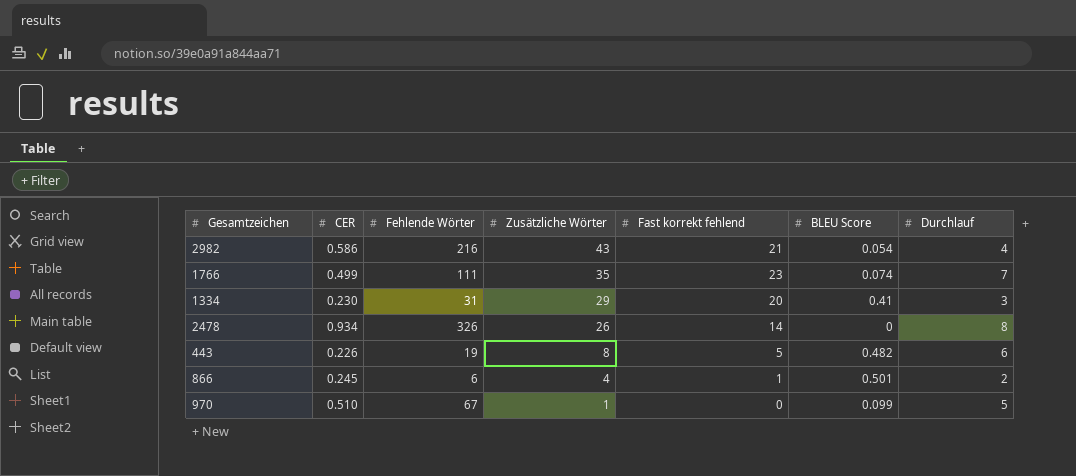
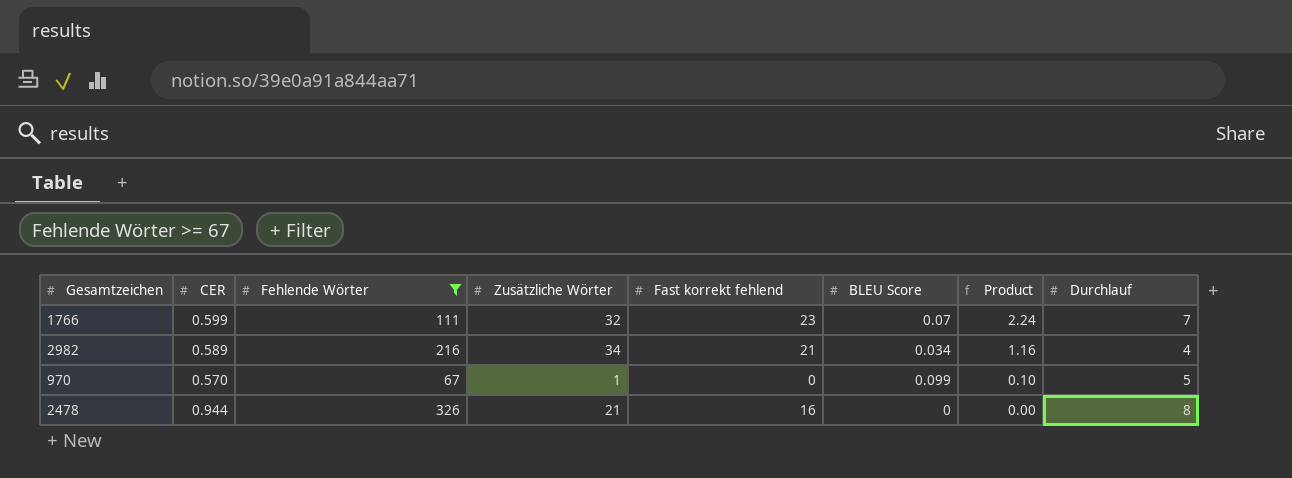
filter: none -> Fehlende Wörter >= 67
row order: Zusätzliche Wörter descending -> Product descending
column Product | formula: none -> [Zusätzliche Wörter] * [BLEU Score]
1766 | CER: 0.499 -> 0.599
1766 | Zusätzliche Wörter: 35 -> 32
1766 | BLEU Score: 0.074 -> 0.07
2982 | CER: 0.586 -> 0.589
2982 | Zusätzliche Wörter: 43 -> 34
2982 | BLEU Score: 0.054 -> 0.034
970 | CER: 0.510 -> 0.570
2478 | CER: 0.934 -> 0.944
2478 | Zusätzliche Wörter: 26 -> 21
2478 | Fast korrekt fehlend: 14 -> 16

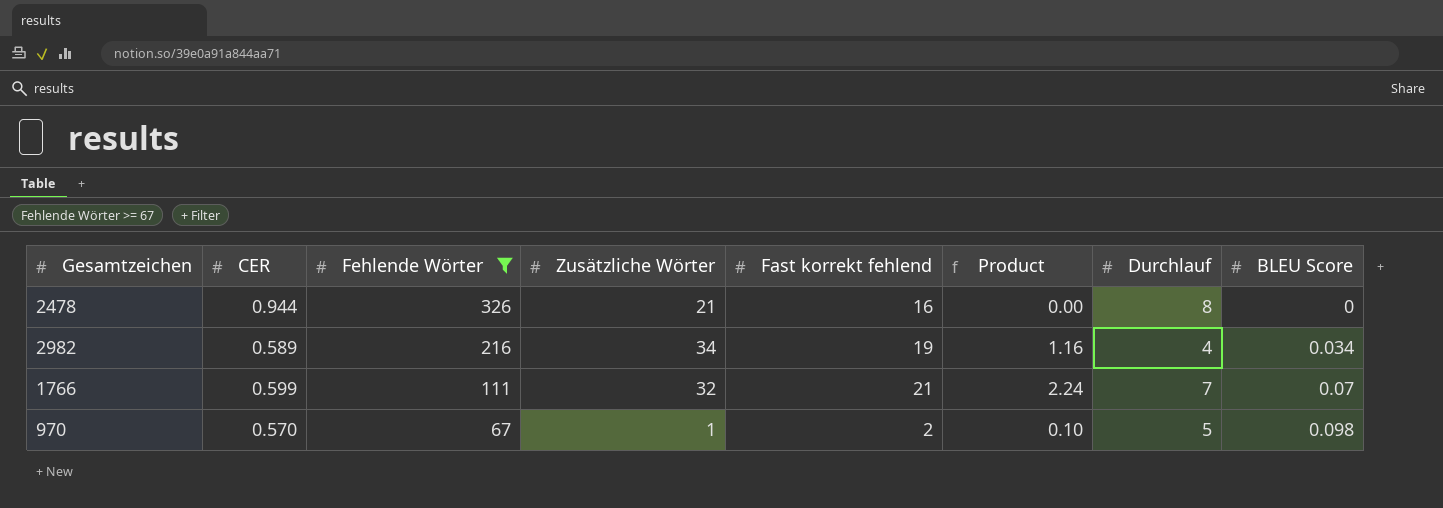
row order: Product descending -> Fehlende Wörter descending
column BLEU Score | position: 6 -> 8
2982 | Fast korrekt fehlend: 21 -> 19
1766 | Fast korrekt fehlend: 23 -> 21
970 | Fast korrekt fehlend: 0 -> 2
970 | BLEU Score: 0.099 -> 0.098

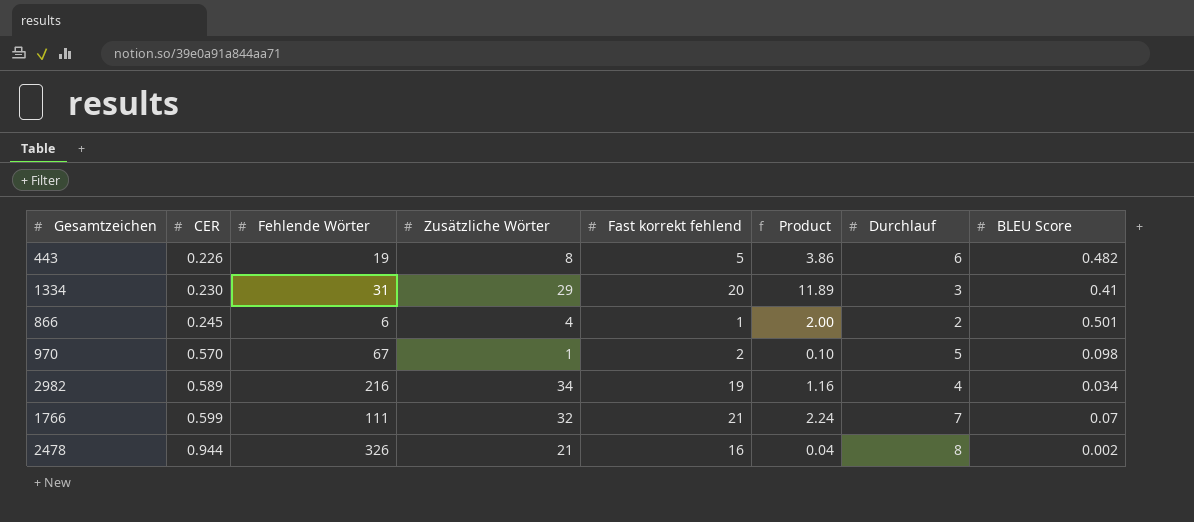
filter: Fehlende Wörter >= 67 -> none
row order: Fehlende Wörter descending -> CER ascending
2478 | Product: 0.00 -> 0.04
2478 | BLEU Score: 0 -> 0.002

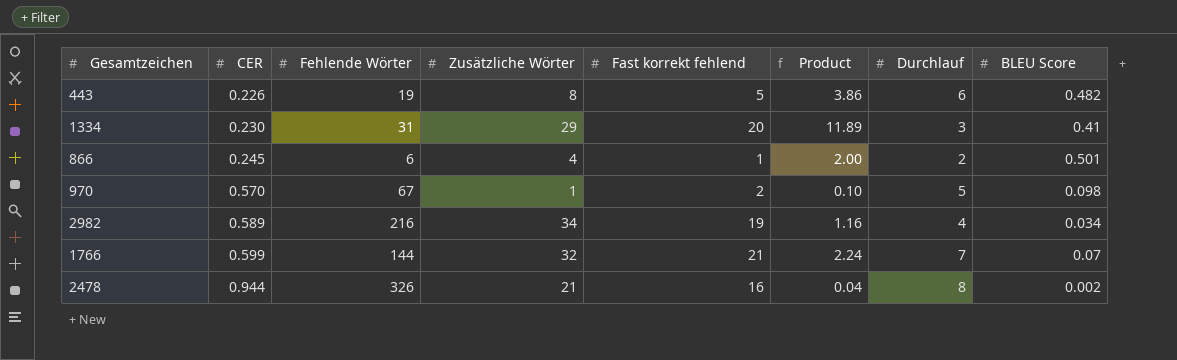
1766 | Fehlende Wörter: 111 -> 144

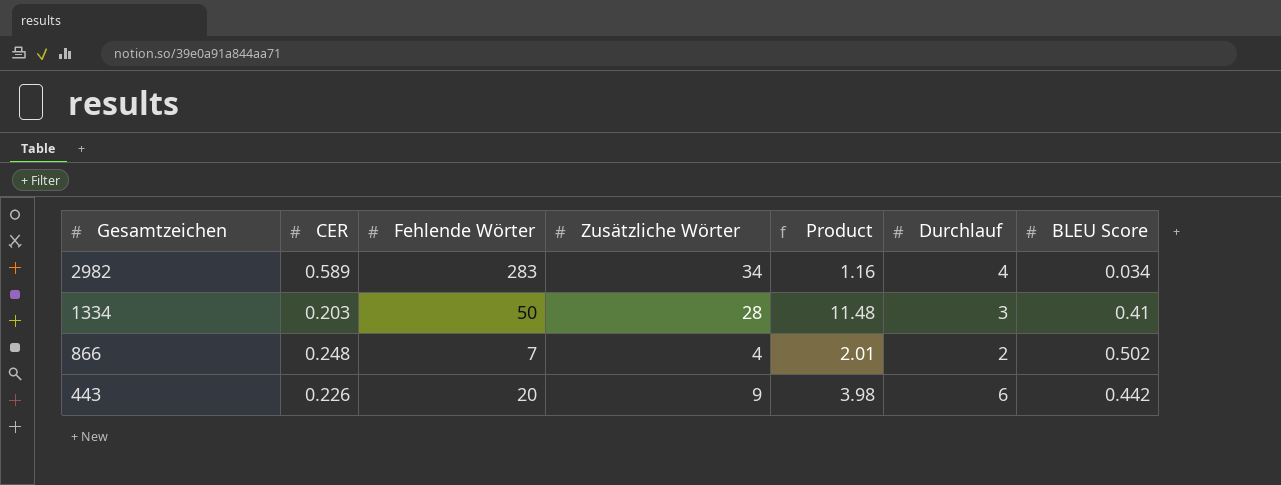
row order: CER ascending -> Gesamtzeichen descending
column Fast korrekt fehlend | position: 5 -> none
row 970: 0.570 | 67 | 1 | 2 | 0.10 | 5 | 0.098 -> none
row 1766: 0.599 | 144 | 32 | 21 | 2.24 | 7 | 0.07 -> none
row 2478: 0.944 | 326 | 21 | 16 | 0.04 | 8 | 0.002 -> none
2982 | Fehlende Wörter: 216 -> 283
1334 | CER: 0.230 -> 0.203
1334 | Fehlende Wörter: 31 -> 50
1334 | Zusätzliche Wörter: 29 -> 28
1334 | Product: 11.89 -> 11.48
866 | CER: 0.245 -> 0.248
866 | Fehlende Wörter: 6 -> 7
866 | Product: 2.00 -> 2.01
866 | BLEU Score: 0.501 -> 0.502
443 | Fehlende Wörter: 19 -> 20
443 | Zusätzliche Wörter: 8 -> 9
443 | Product: 3.86 -> 3.98
443 | BLEU Score: 0.482 -> 0.442

